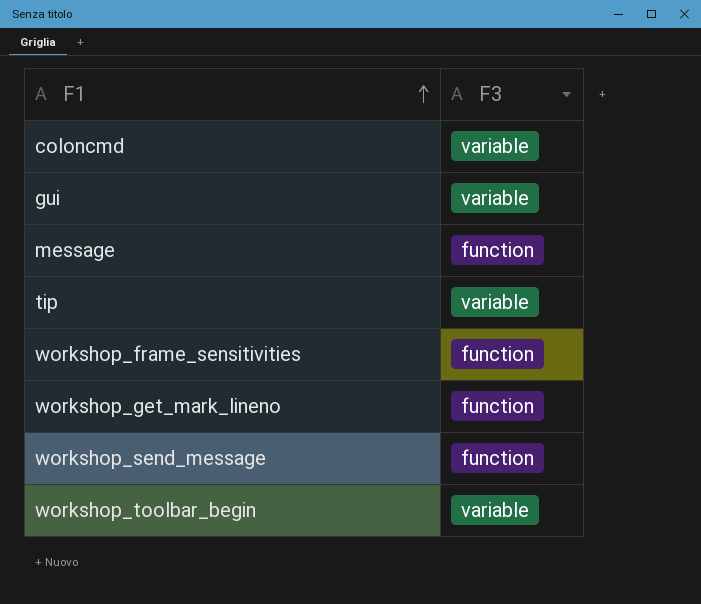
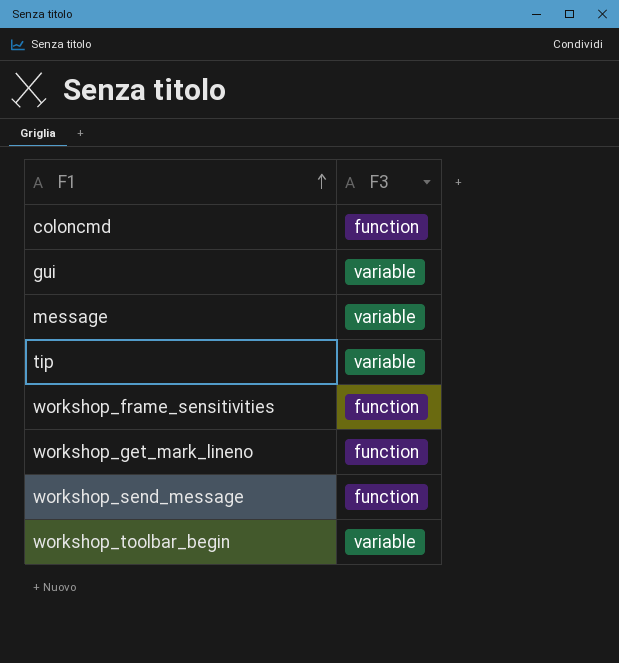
coloncmd | F3: variable -> function
message | F3: function -> variable

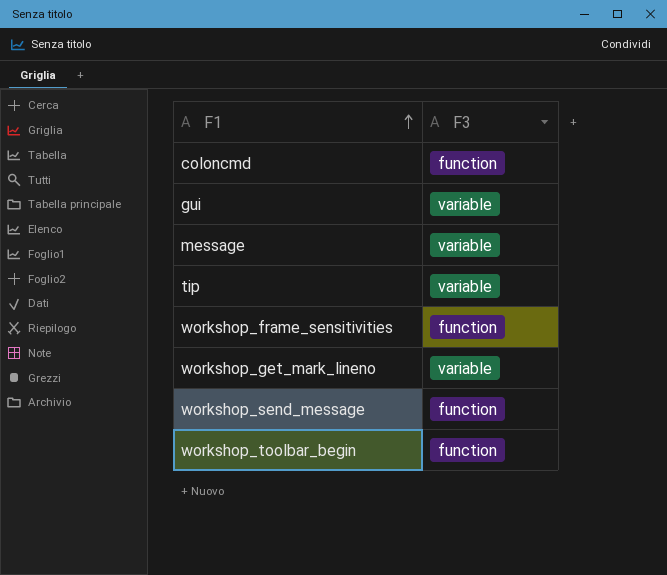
workshop_get_mark_lineno | F3: function -> variable
workshop_toolbar_begin | F3: variable -> function

